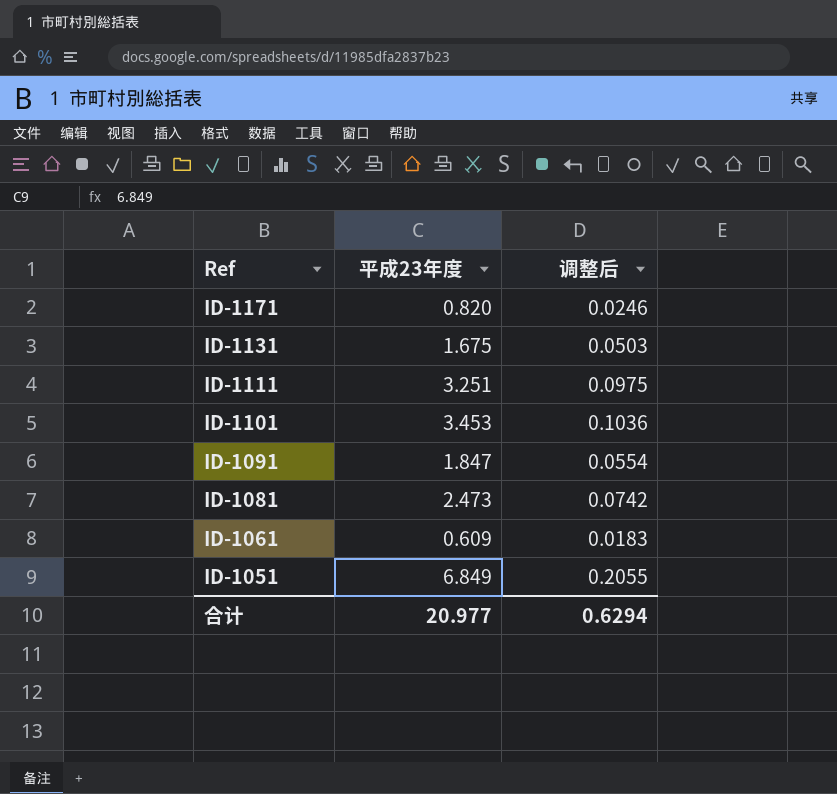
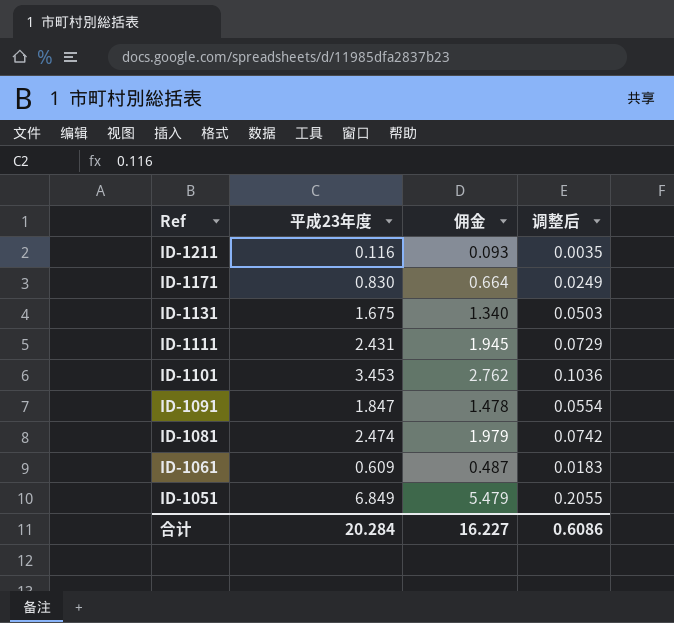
column 佣金 | formula: none -> [平成23年度] * 0.8
row ID-1211: none -> 0.116 | 0.093 | 0.0035
ID-1171 | 平成23年度: 0.820 -> 0.830
ID-1171 | 调整后: 0.0246 -> 0.0249
ID-1111 | 平成23年度: 3.251 -> 2.431
ID-1111 | 调整后: 0.0975 -> 0.0729
ID-1081 | 平成23年度: 2.473 -> 2.474
合计 | 平成23年度: 20.977 -> 20.284
合计 | 调整后: 0.6294 -> 0.6086

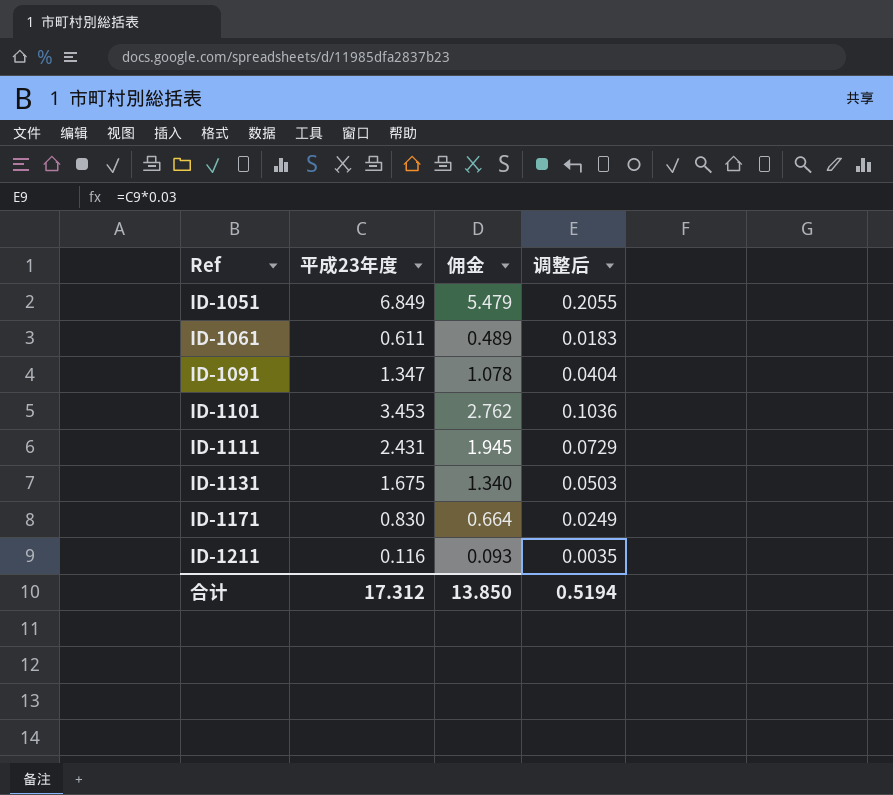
row order: Ref descending -> Ref ascending
row ID-1081: 2.474 | 1.979 | 0.0742 -> none
ID-1061 | 平成23年度: 0.609 -> 0.611
ID-1061 | 佣金: 0.487 -> 0.489
ID-1091 | 平成23年度: 1.847 -> 1.347
ID-1091 | 佣金: 1.478 -> 1.078
ID-1091 | 调整后: 0.0554 -> 0.0404
合计 | 平成23年度: 20.284 -> 17.312
合计 | 佣金: 16.227 -> 13.850
合计 | 调整后: 0.6086 -> 0.5194

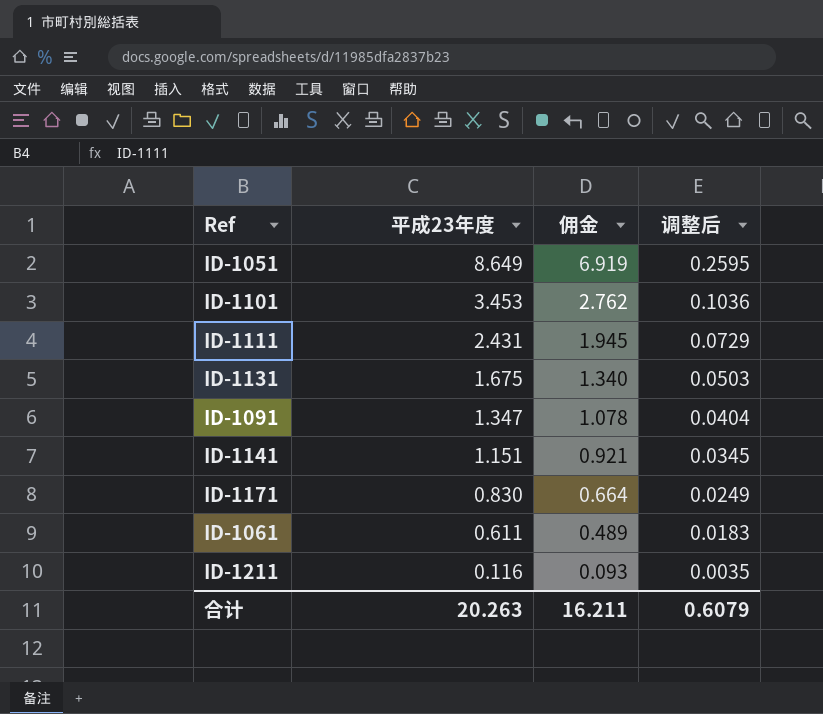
row order: Ref ascending -> 平成23年度 descending
ID-1051 | 平成23年度: 6.849 -> 8.649
ID-1051 | 佣金: 5.479 -> 6.919
ID-1051 | 调整后: 0.2055 -> 0.2595
row ID-1141: none -> 1.151 | 0.921 | 0.0345
合计 | 平成23年度: 17.312 -> 20.263
合计 | 佣金: 13.850 -> 16.211
合计 | 调整后: 0.5194 -> 0.6079

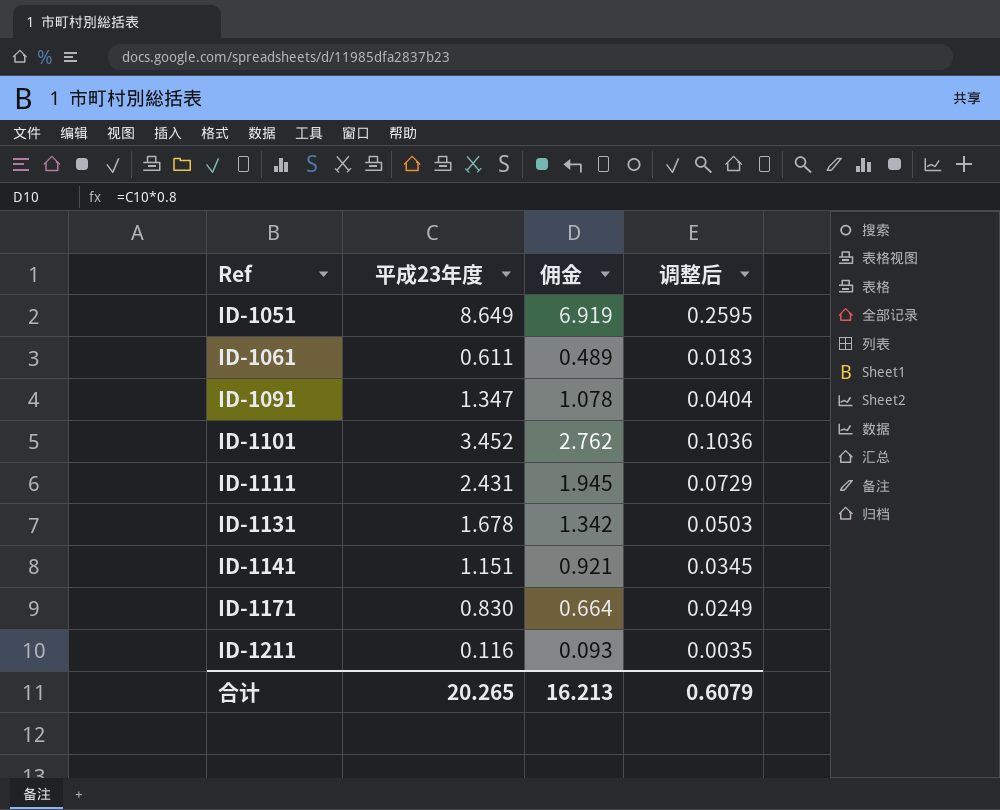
row order: 平成23年度 descending -> Ref ascending
ID-1101 | 平成23年度: 3.453 -> 3.452
ID-1131 | 平成23年度: 1.675 -> 1.678
ID-1131 | 佣金: 1.340 -> 1.342
合计 | 平成23年度: 20.263 -> 20.265
合计 | 佣金: 16.211 -> 16.213

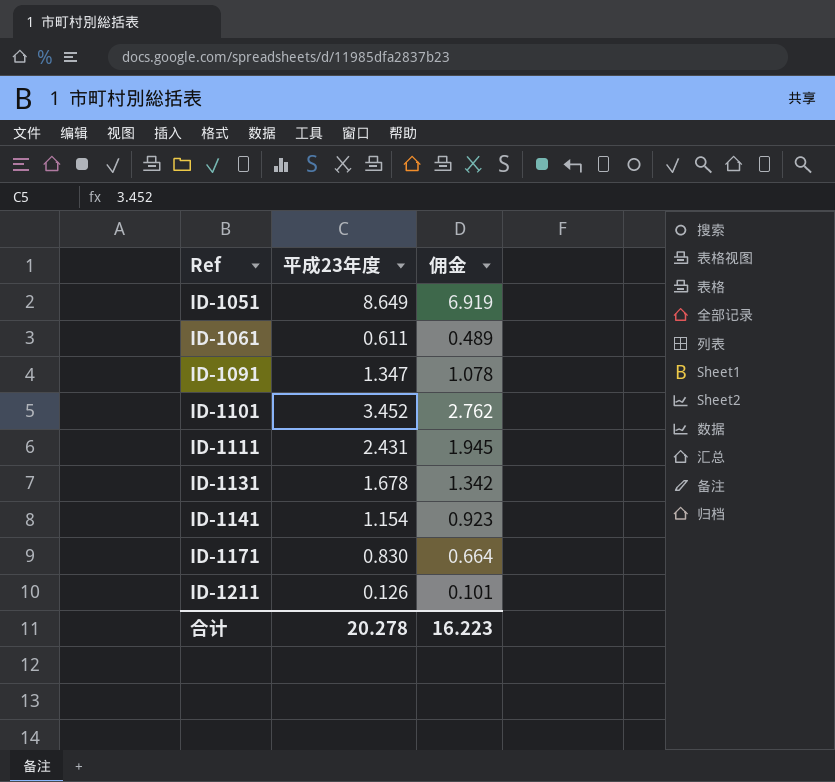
column 调整后 | formula: [平成23年度] * 0.03 -> none
ID-1141 | 平成23年度: 1.151 -> 1.154
ID-1141 | 佣金: 0.921 -> 0.923
ID-1211 | 平成23年度: 0.116 -> 0.126
ID-1211 | 佣金: 0.093 -> 0.101
合计 | 平成23年度: 20.265 -> 20.278
合计 | 佣金: 16.213 -> 16.223

